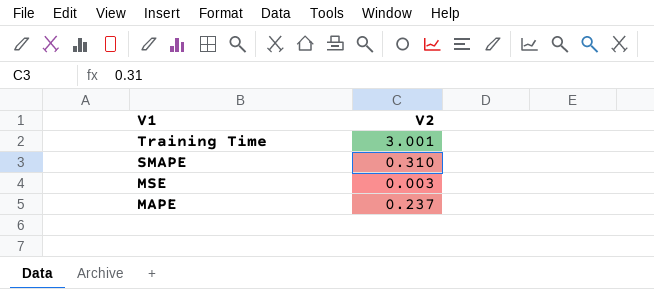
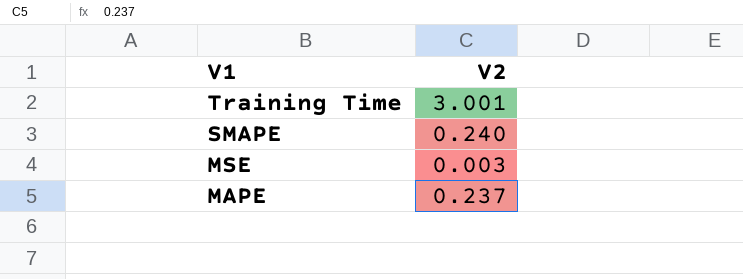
SMAPE | V2: 0.310 -> 0.240

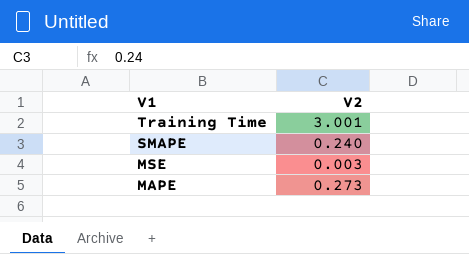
MAPE | V2: 0.237 -> 0.273

